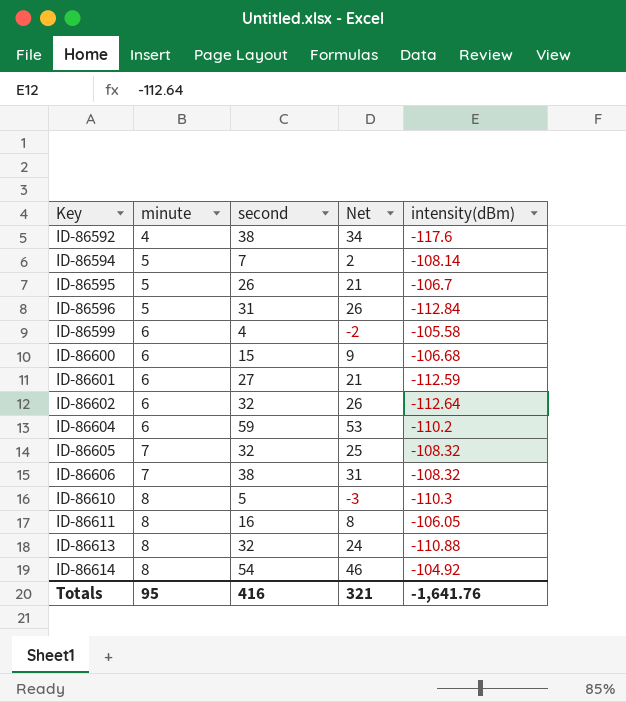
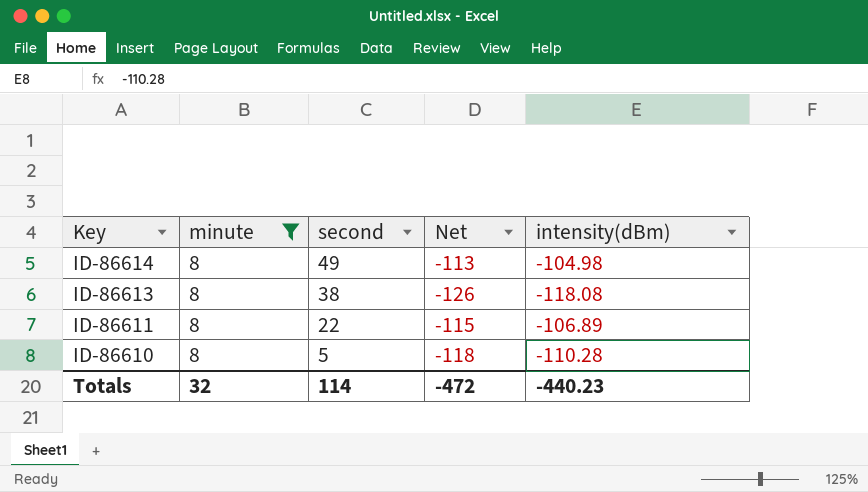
filter: none -> minute = 8
row order: Key ascending -> Key descending
column Net | formula: [second] - [minute] -> [intensity(dBm)] - [minute]
ID-86614 | second: 54 -> 49
ID-86614 | intensity(dBm): -104.92 -> -104.98
ID-86613 | second: 32 -> 38
ID-86613 | intensity(dBm): -110.88 -> -118.08
ID-86611 | second: 16 -> 22
ID-86611 | intensity(dBm): -106.05 -> -106.89
ID-86610 | intensity(dBm): -110.3 -> -110.28
Totals | minute: 95 -> 32
Totals | second: 416 -> 114
Totals | Net: 321 -> -472
Totals | intensity(dBm): -1,641.76 -> -440.23

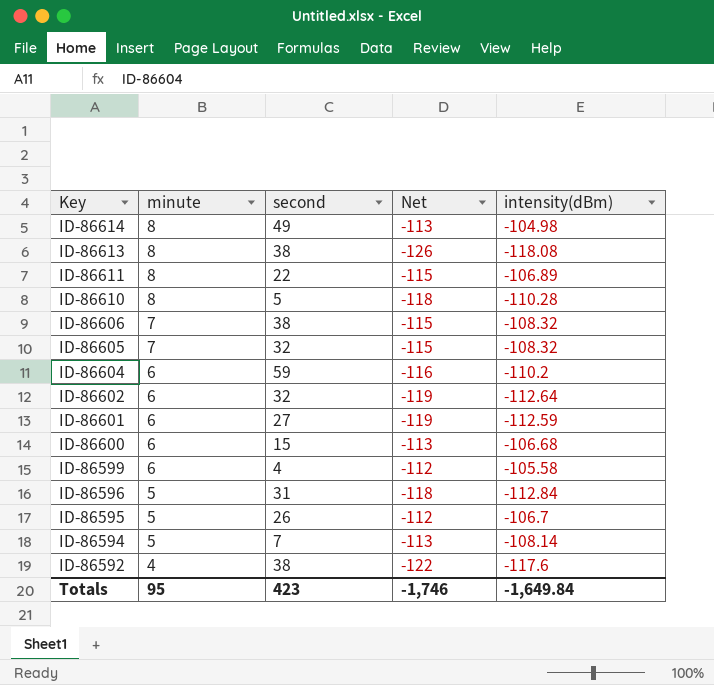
filter: minute = 8 -> none
Totals | minute: 32 -> 95
Totals | second: 114 -> 423
Totals | Net: -472 -> -1,746
Totals | intensity(dBm): -440.23 -> -1,649.84

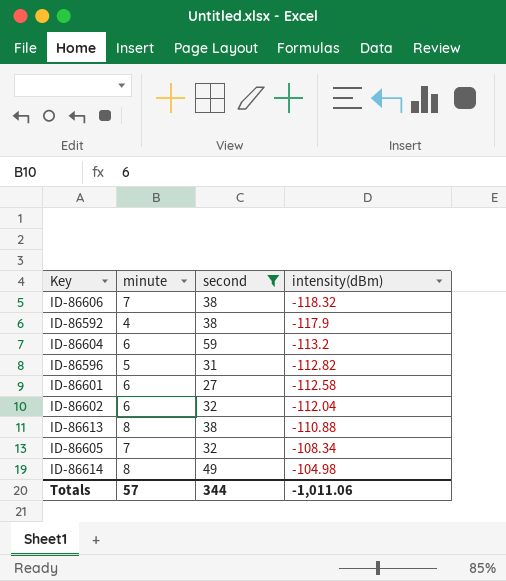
filter: none -> second >= 27
row order: Key descending -> intensity(dBm) ascending
column Net | formula: [intensity(dBm)] - [minute] -> none
ID-86606 | intensity(dBm): -108.32 -> -118.32
ID-86592 | intensity(dBm): -117.6 -> -117.9
ID-86604 | intensity(dBm): -110.2 -> -113.2
ID-86596 | intensity(dBm): -112.84 -> -112.82
ID-86601 | intensity(dBm): -112.59 -> -112.58
ID-86602 | intensity(dBm): -112.64 -> -112.04
ID-86613 | intensity(dBm): -118.08 -> -110.88
ID-86605 | intensity(dBm): -108.32 -> -108.34
Totals | minute: 95 -> 57
Totals | second: 423 -> 344
Totals | intensity(dBm): -1,649.84 -> -1,011.06

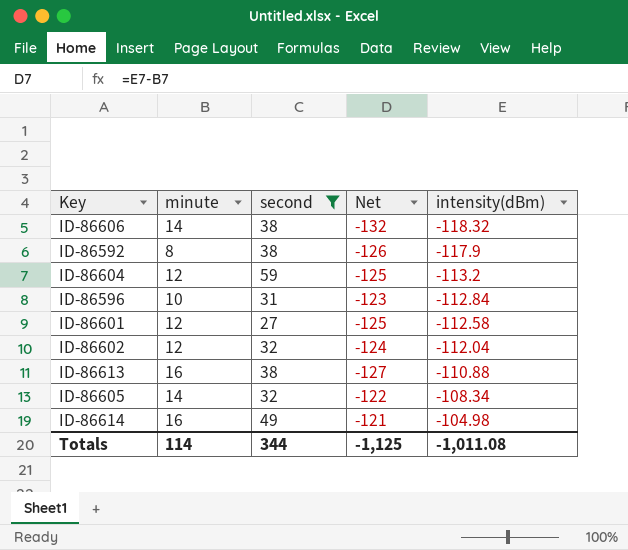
column Net | formula: none -> [intensity(dBm)] - [minute]
ID-86606 | minute: 7 -> 14
ID-86592 | minute: 4 -> 8
ID-86604 | minute: 6 -> 12
ID-86596 | minute: 5 -> 10
ID-86596 | intensity(dBm): -112.82 -> -112.84
ID-86601 | minute: 6 -> 12
ID-86602 | minute: 6 -> 12
ID-86613 | minute: 8 -> 16
ID-86605 | minute: 7 -> 14
ID-86614 | minute: 8 -> 16
Totals | minute: 57 -> 114
Totals | intensity(dBm): -1,011.06 -> -1,011.08

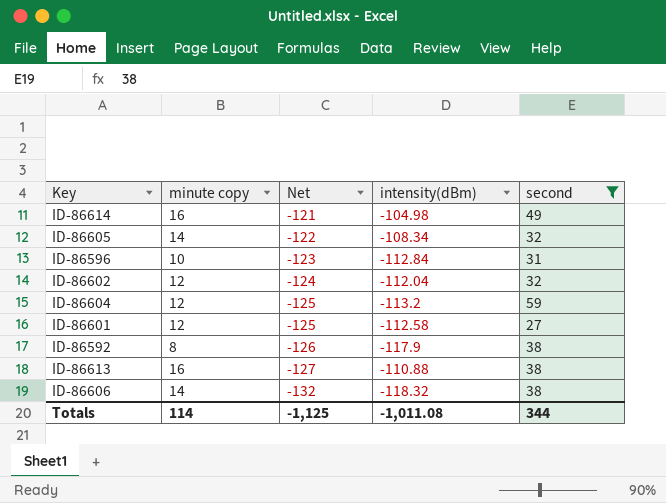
row order: intensity(dBm) ascending -> Net descending
column name: minute -> minute copy
column second | position: 3 -> 5

